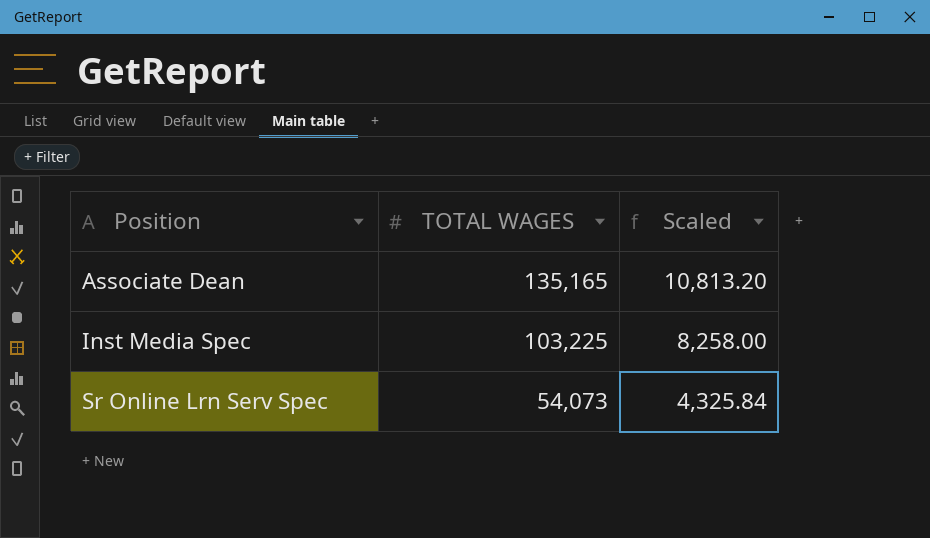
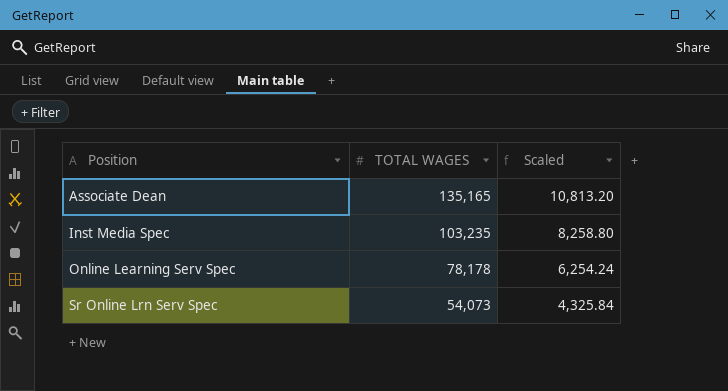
Inst Media Spec | TOTAL WAGES: 103,225 -> 103,235
Inst Media Spec | Scaled: 8,258.00 -> 8,258.80
row Online Learning Serv Spec: none -> 78,178 | 6,254.24

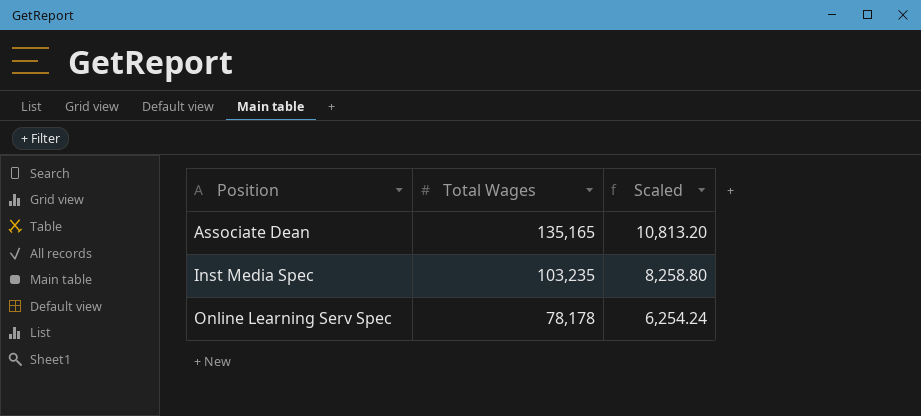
column name: TOTAL WAGES -> Total Wages
row Sr Online Lrn Serv Spec: 54,073 | 4,325.84 -> none

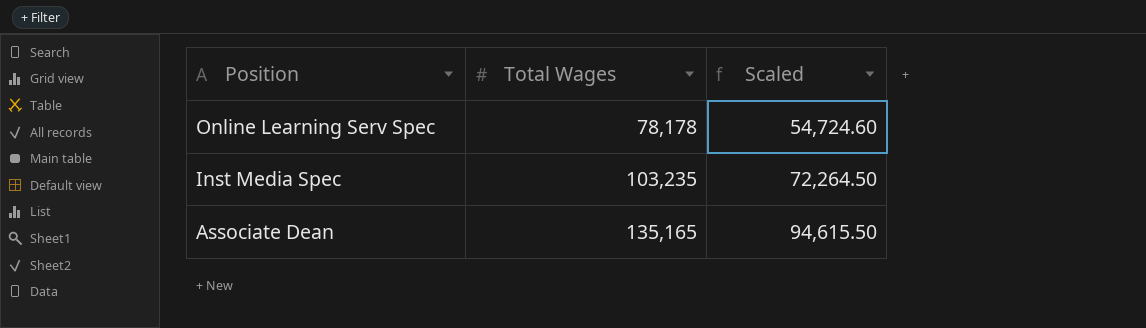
row order: Position ascending -> Position descending
column Scaled | formula: [Total Wages] * 0.08 -> [Total Wages] * 0.7

